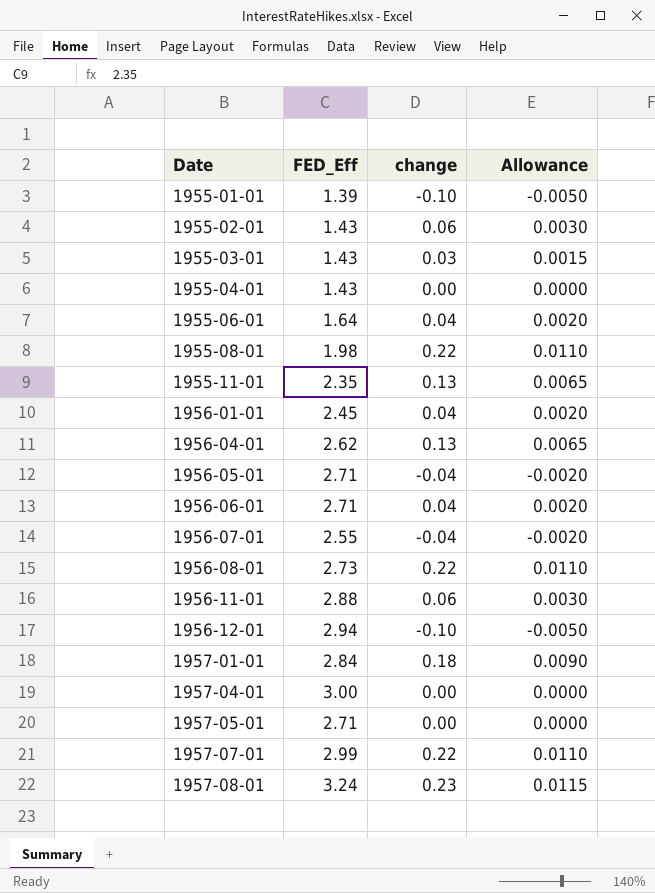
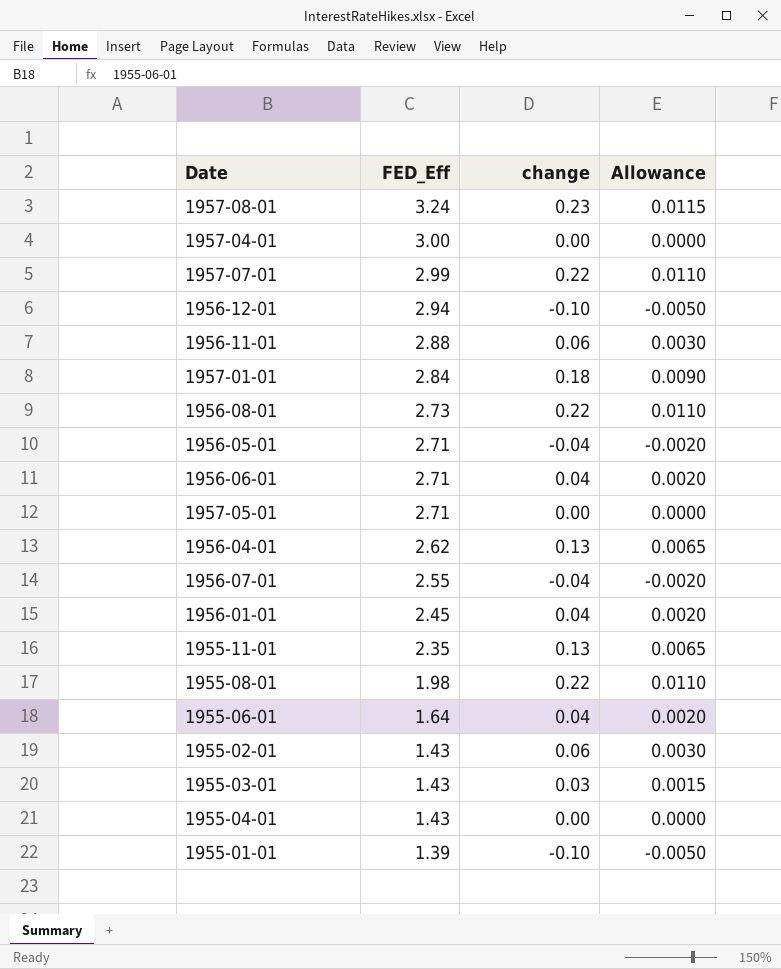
row order: Date ascending -> FED_Eff descending

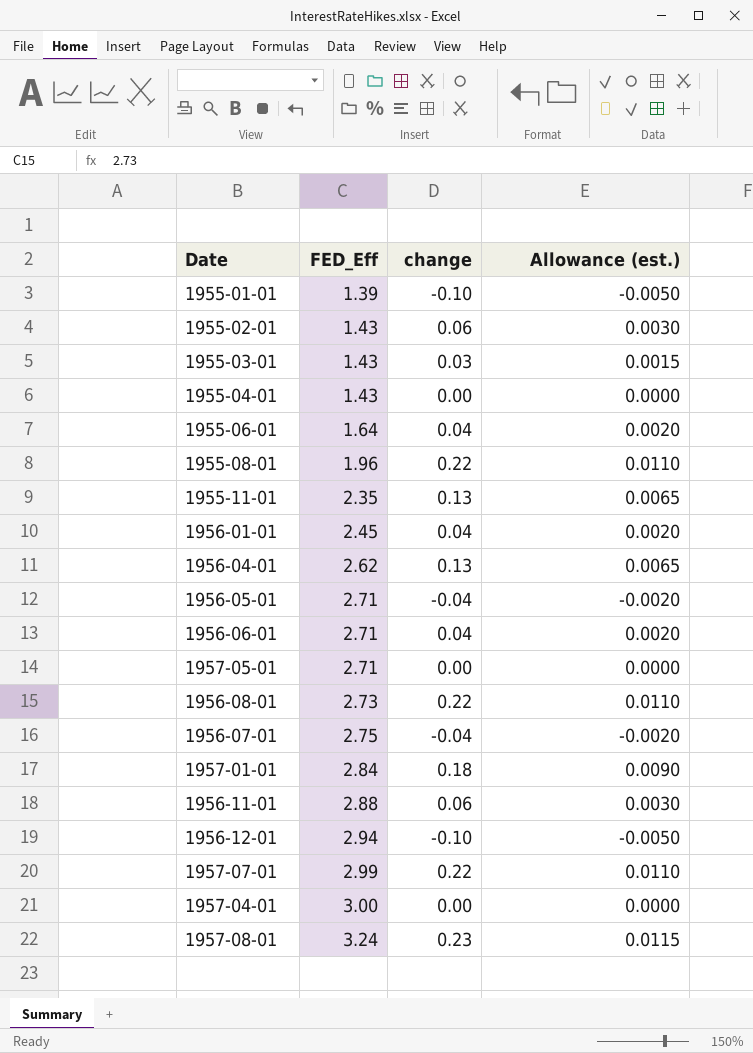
row order: FED_Eff descending -> FED_Eff ascending
column name: Allowance -> Allowance (est.)
1955-08-01 | FED_Eff: 1.98 -> 1.96
1956-07-01 | FED_Eff: 2.55 -> 2.75

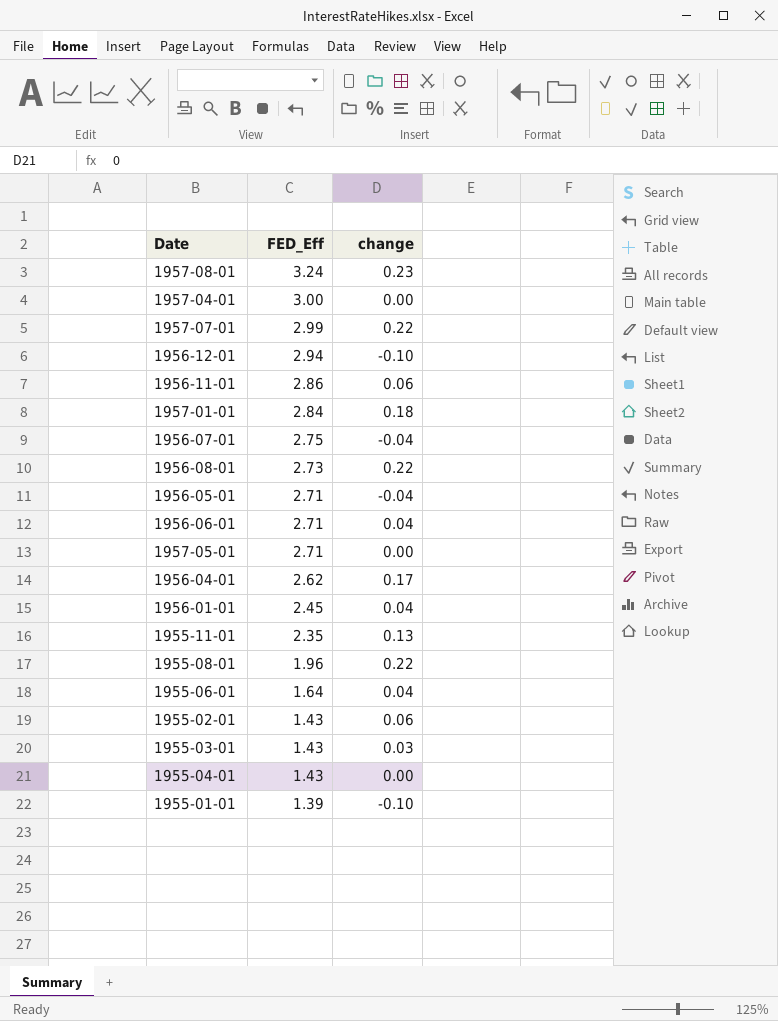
row order: FED_Eff ascending -> FED_Eff descending
column Allowance (est.) | formula: [change] * 0.05 -> none
1956-11-01 | FED_Eff: 2.88 -> 2.86
1956-04-01 | change: 0.13 -> 0.17

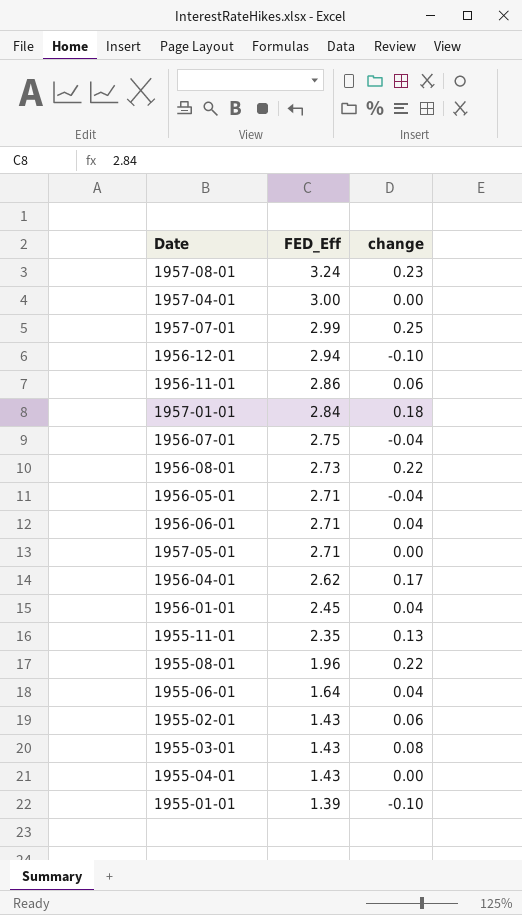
1957-07-01 | change: 0.22 -> 0.25
1955-03-01 | change: 0.03 -> 0.08

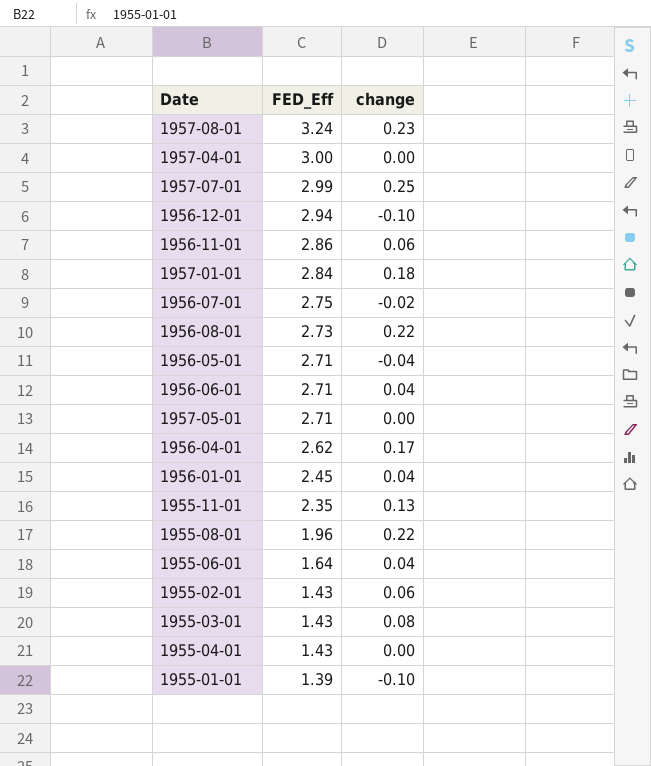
1956-07-01 | change: -0.04 -> -0.02

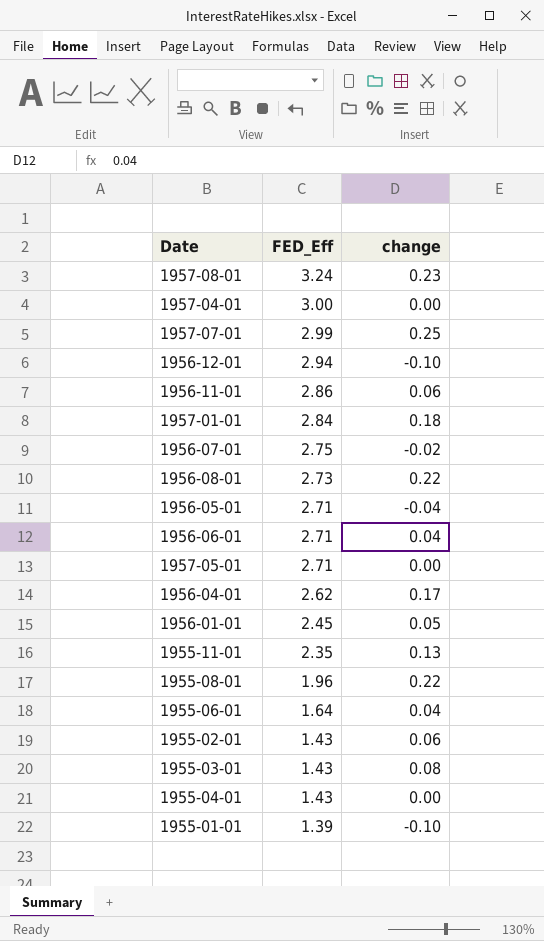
1956-01-01 | change: 0.04 -> 0.05

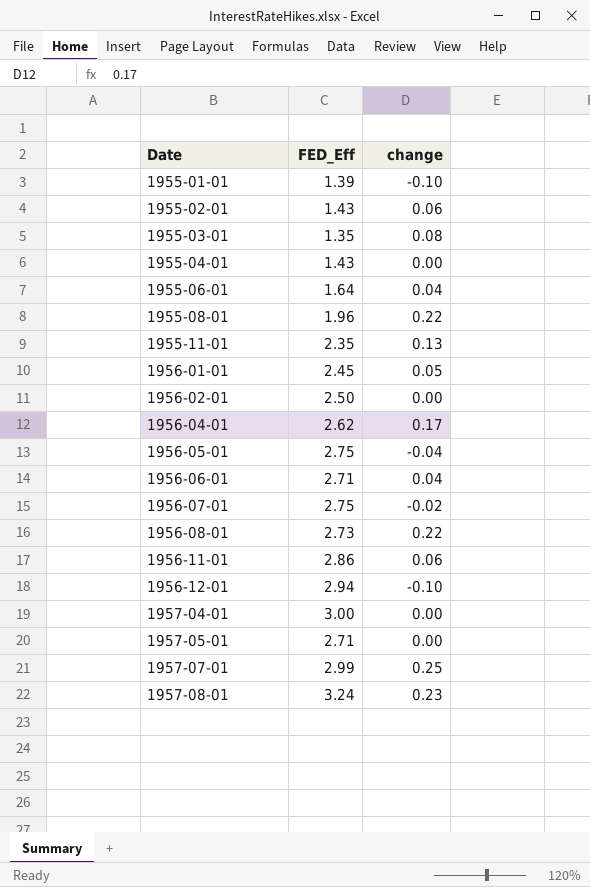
row order: FED_Eff descending -> Date ascending
row 1957-01-01: 2.84 | 0.18 -> none
1955-03-01 | FED_Eff: 1.43 -> 1.35
row 1956-02-01: none -> 2.50 | 0.00
1956-05-01 | FED_Eff: 2.71 -> 2.75

